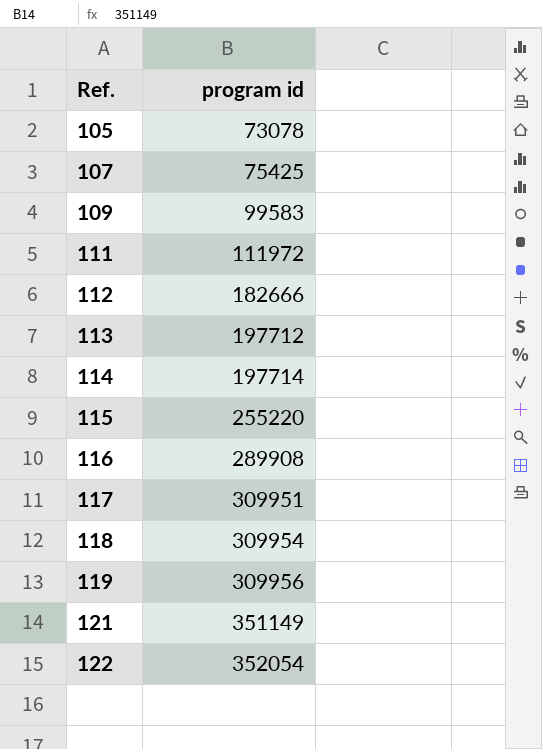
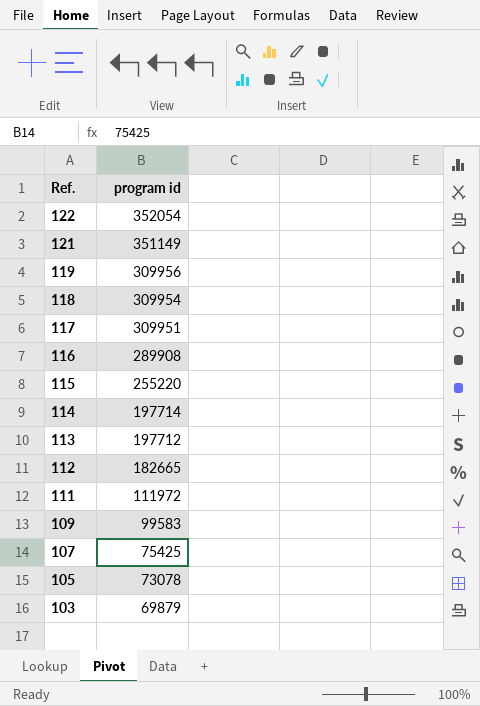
row order: Ref. ascending -> Ref. descending
112 | program id: 182666 -> 182665
row 103: none -> 69879

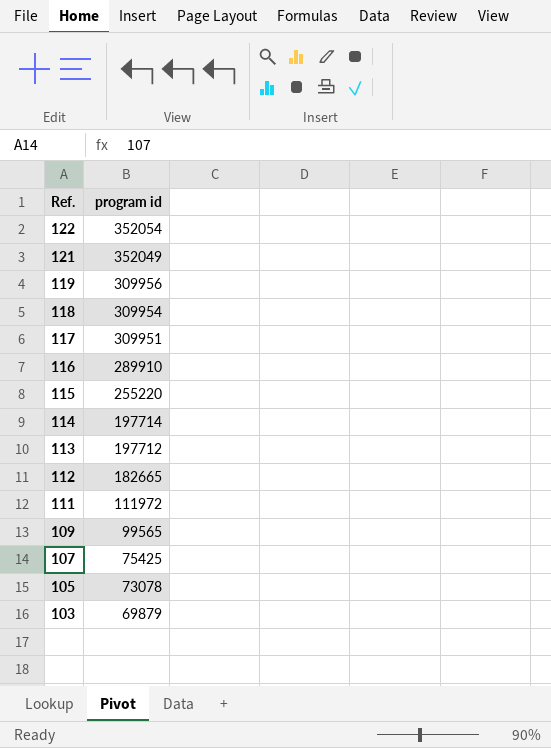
121 | program id: 351149 -> 352049
116 | program id: 289908 -> 289910
109 | program id: 99583 -> 99565

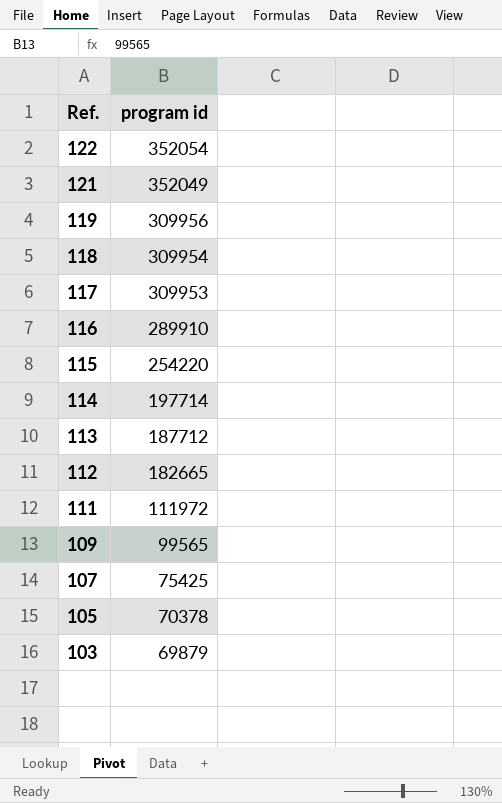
117 | program id: 309951 -> 309953
115 | program id: 255220 -> 254220
113 | program id: 197712 -> 187712
105 | program id: 73078 -> 70378

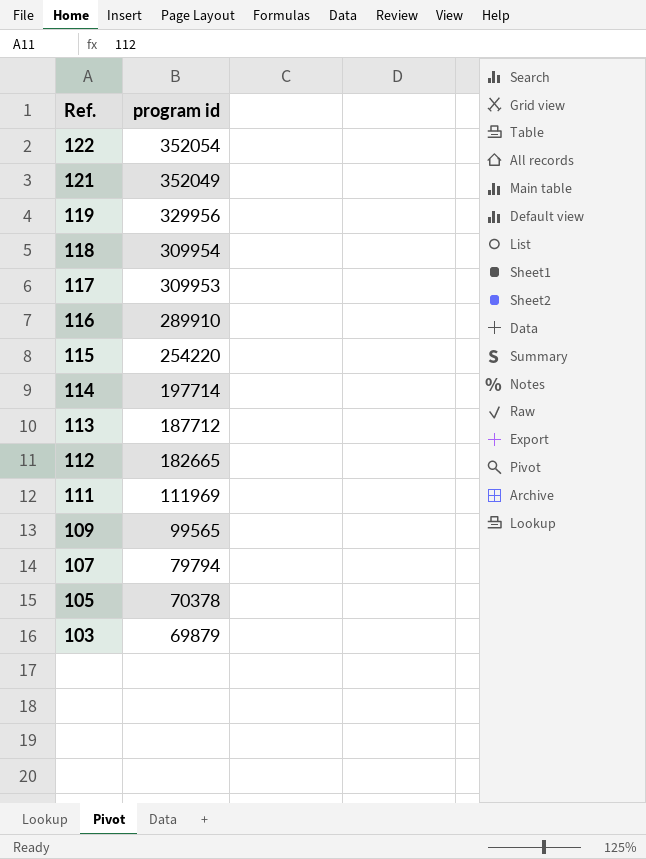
119 | program id: 309956 -> 329956
111 | program id: 111972 -> 111969
107 | program id: 75425 -> 79794

